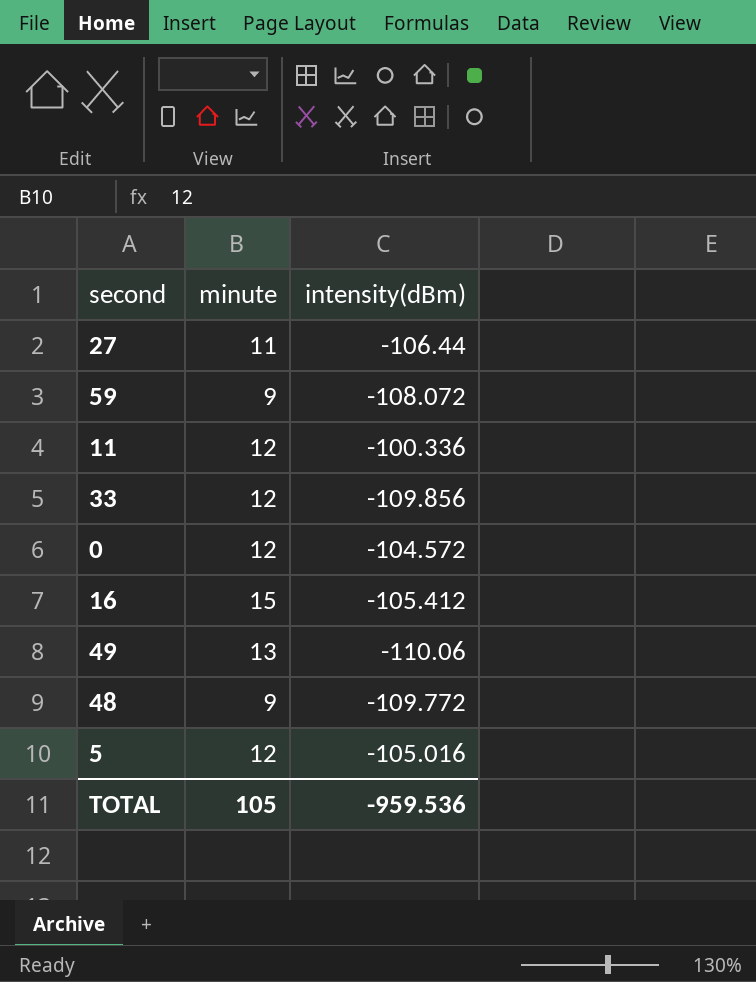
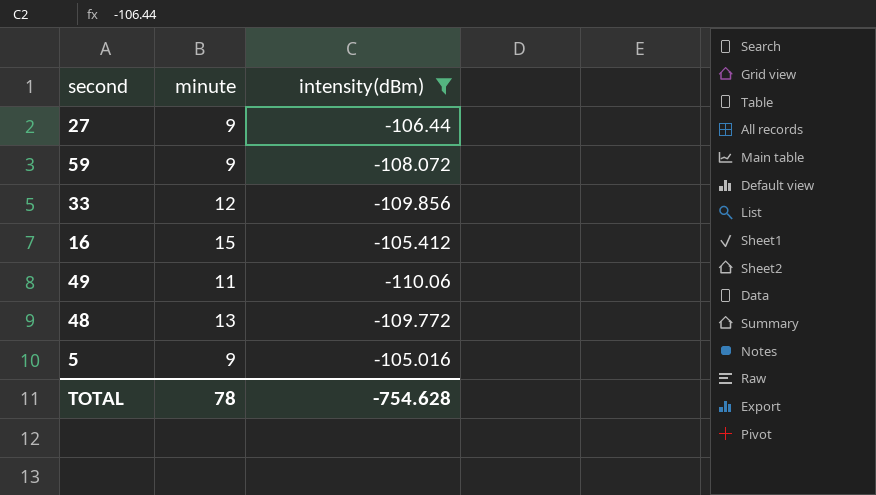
filter: none -> intensity(dBm) <= -105.016
27 | minute: 11 -> 9
49 | minute: 13 -> 11
48 | minute: 9 -> 13
5 | minute: 12 -> 9
TOTAL | minute: 105 -> 78
TOTAL | intensity(dBm): -959.536 -> -754.628

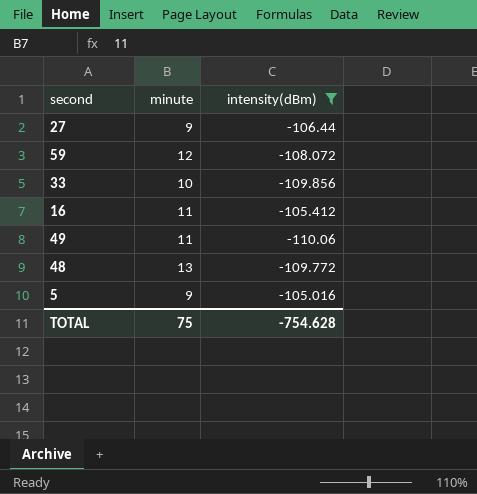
59 | minute: 9 -> 12
33 | minute: 12 -> 10
16 | minute: 15 -> 11
TOTAL | minute: 78 -> 75

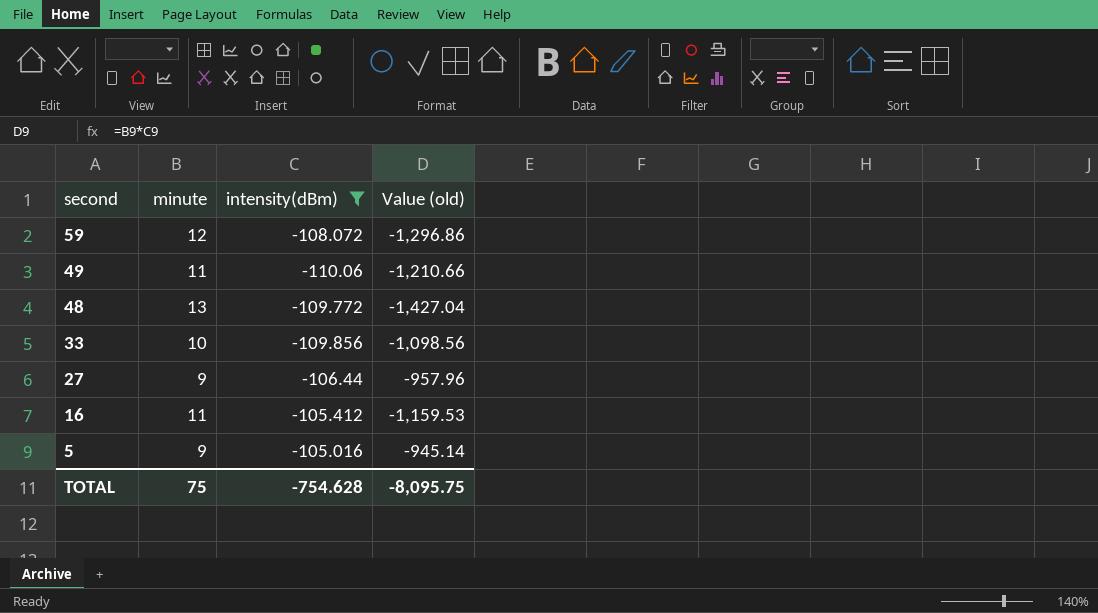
row order: none -> second descending
column Value (old) | formula: none -> [minute] * [intensity(dBm)]

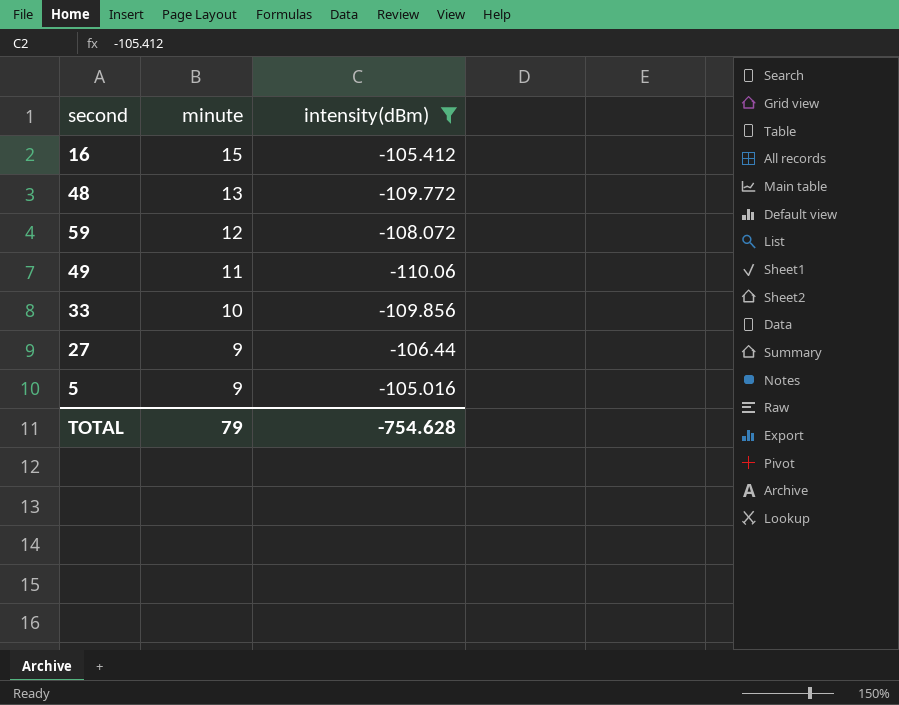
row order: second descending -> minute descending
column Value (old) | formula: [minute] * [intensity(dBm)] -> none
16 | minute: 11 -> 15
TOTAL | minute: 75 -> 79

